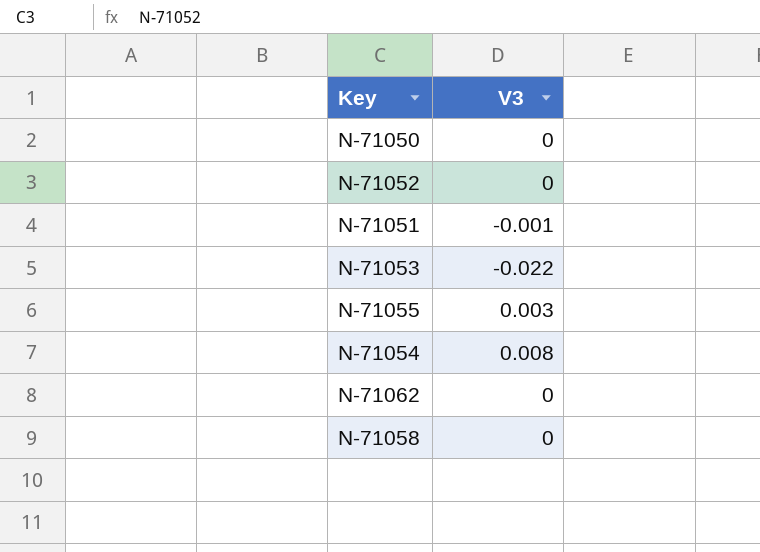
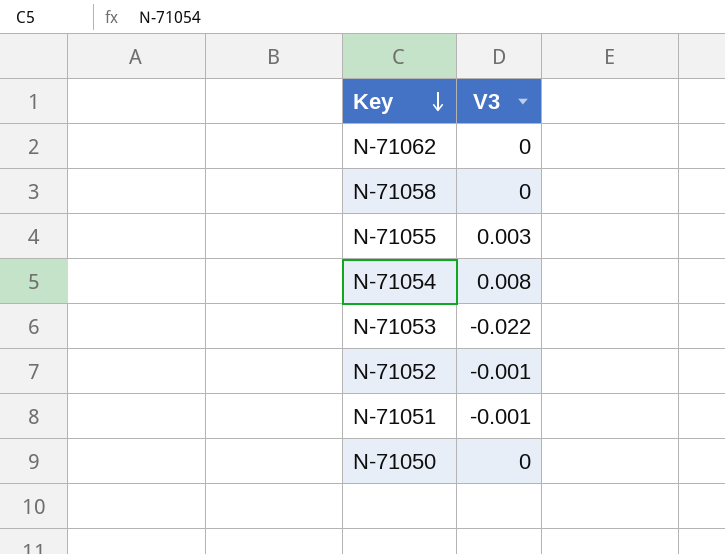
row order: none -> Key descending
N-71052 | V3: 0 -> -0.001

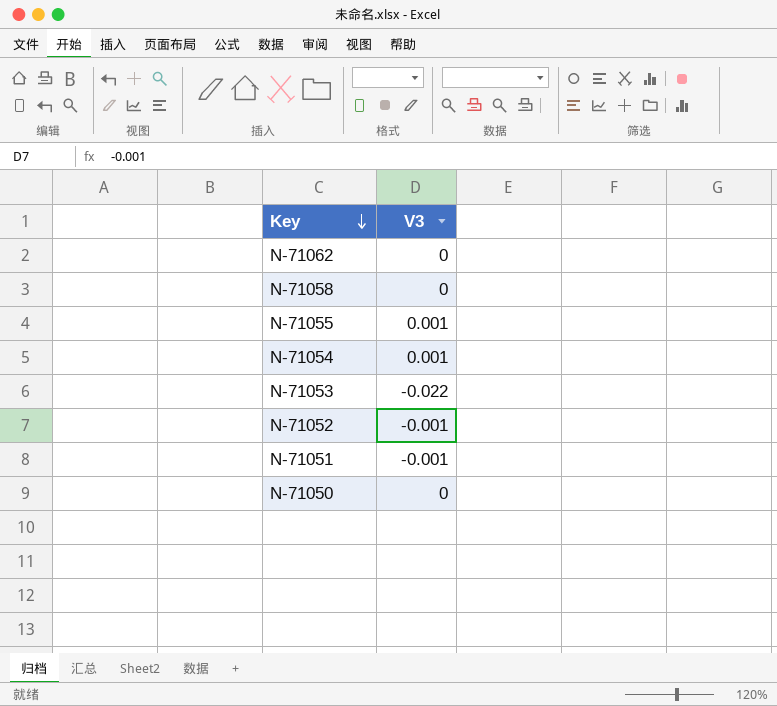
N-71055 | V3: 0.003 -> 0.001
N-71054 | V3: 0.008 -> 0.001

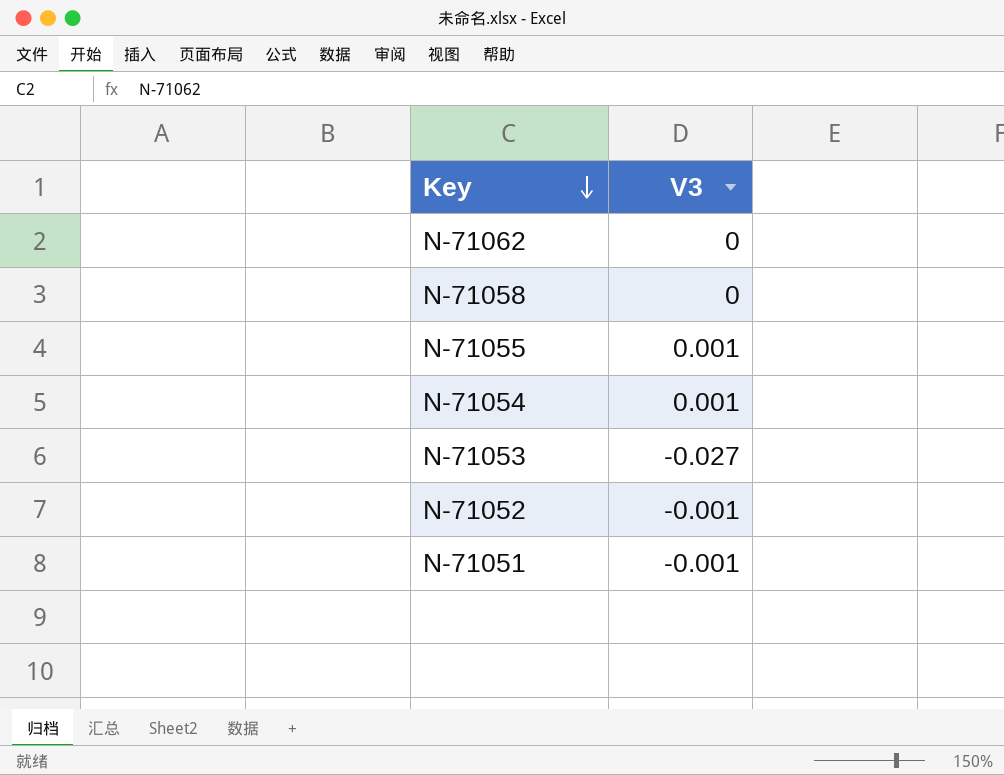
row N-71050: 0 -> none
N-71053 | V3: -0.022 -> -0.027

